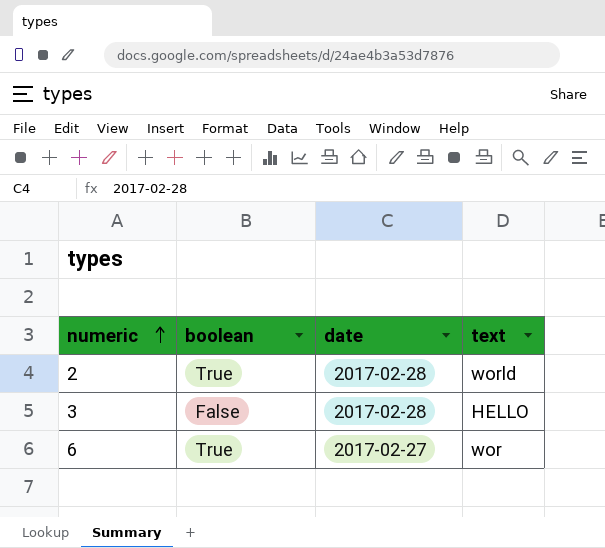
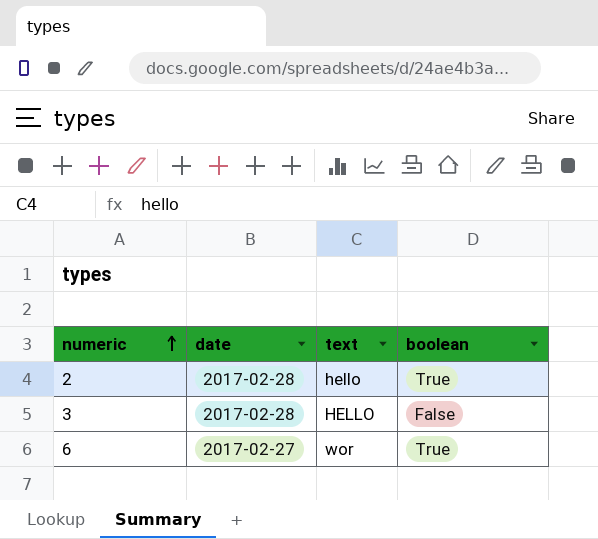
column boolean | position: 2 -> 4
2 | text: world -> hello

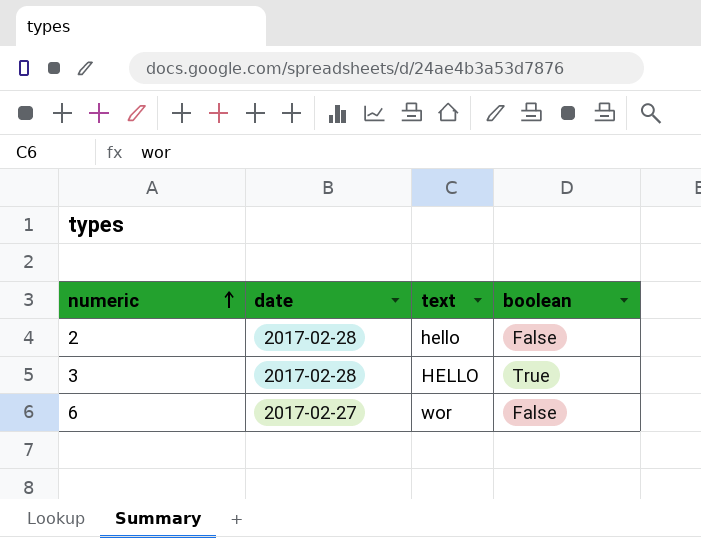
2 | boolean: True -> False
3 | boolean: False -> True
6 | boolean: True -> False

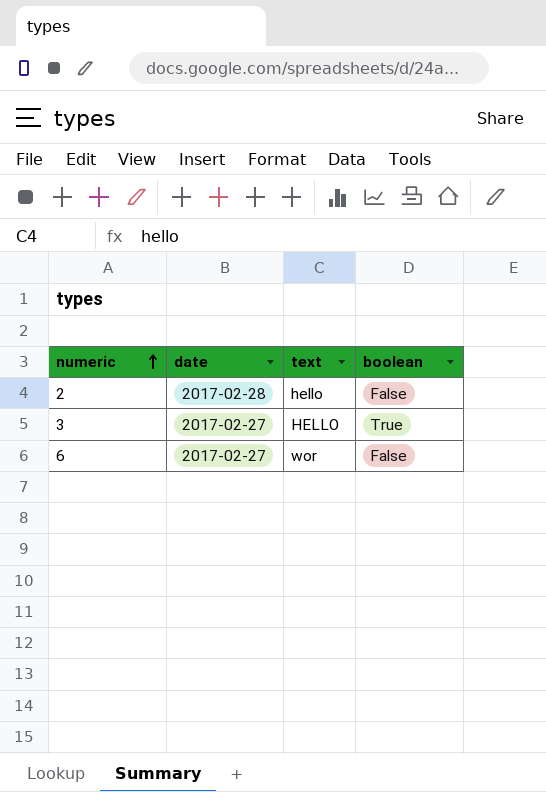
3 | date: 2017-02-28 -> 2017-02-27

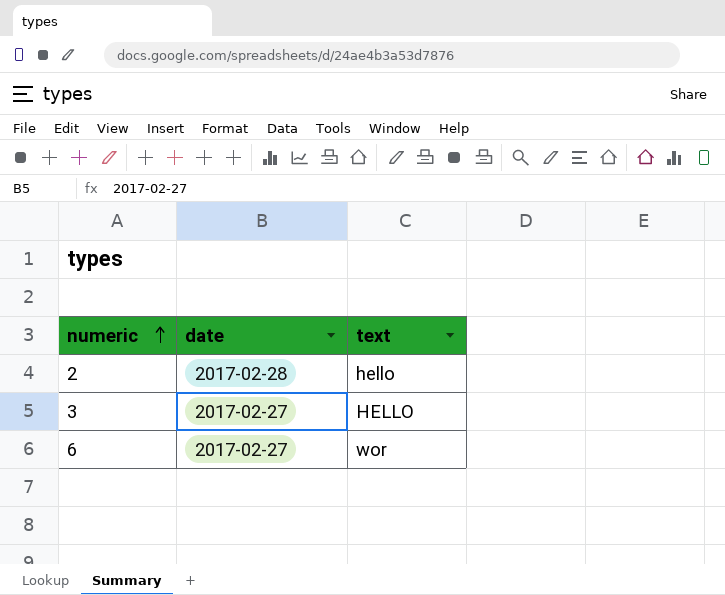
column boolean | position: 4 -> none

